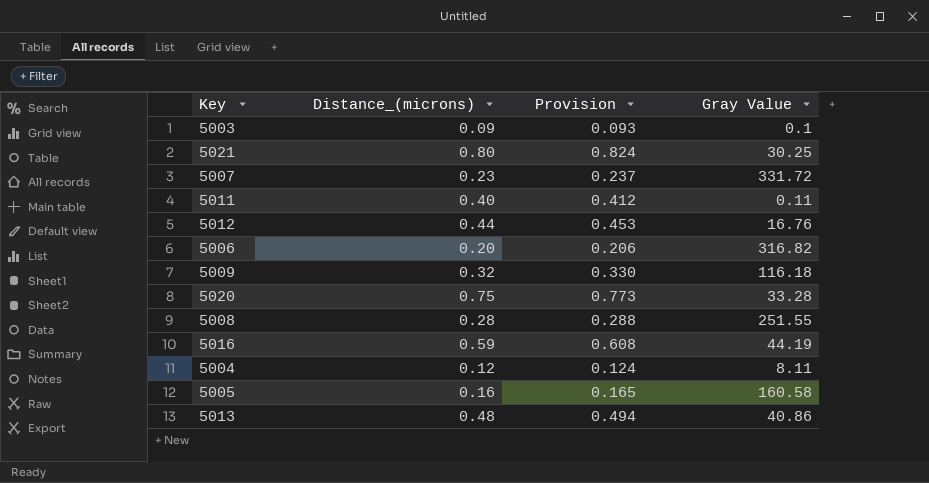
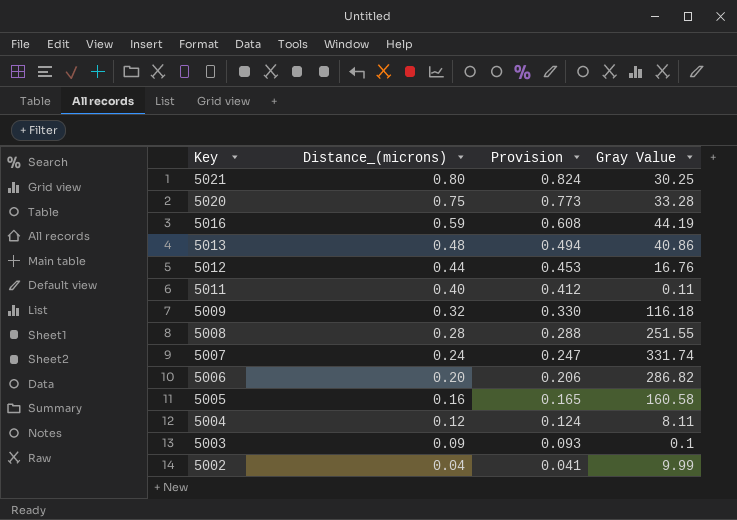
row order: none -> Key descending
5007 | Distance_(microns): 0.23 -> 0.24
5007 | Provision: 0.237 -> 0.247
5007 | Gray Value: 331.72 -> 331.74
5006 | Gray Value: 316.82 -> 286.82
row 5002: none -> 0.04 | 0.041 | 9.99

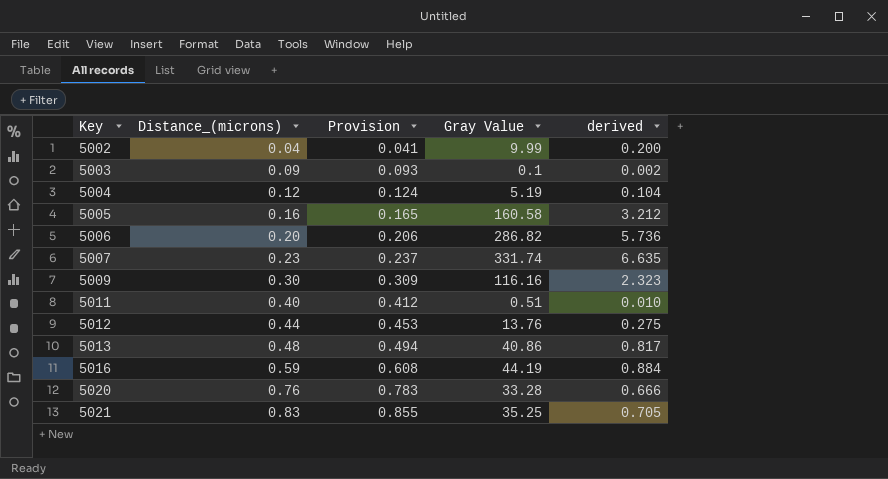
row order: Key descending -> Key ascending
column derived | formula: none -> [Gray Value] * 0.02
row 5008: 0.28 | 0.288 | 251.55 -> none
5004 | Gray Value: 8.11 -> 5.19
5007 | Distance_(microns): 0.24 -> 0.23
5007 | Provision: 0.247 -> 0.237
5009 | Distance_(microns): 0.32 -> 0.30
5009 | Provision: 0.330 -> 0.309
5009 | Gray Value: 116.18 -> 116.16
5011 | Gray Value: 0.11 -> 0.51
5012 | Gray Value: 16.76 -> 13.76
5020 | Distance_(microns): 0.75 -> 0.76
5020 | Provision: 0.773 -> 0.783
5021 | Distance_(microns): 0.80 -> 0.83
5021 | Provision: 0.824 -> 0.855
5021 | Gray Value: 30.25 -> 35.25

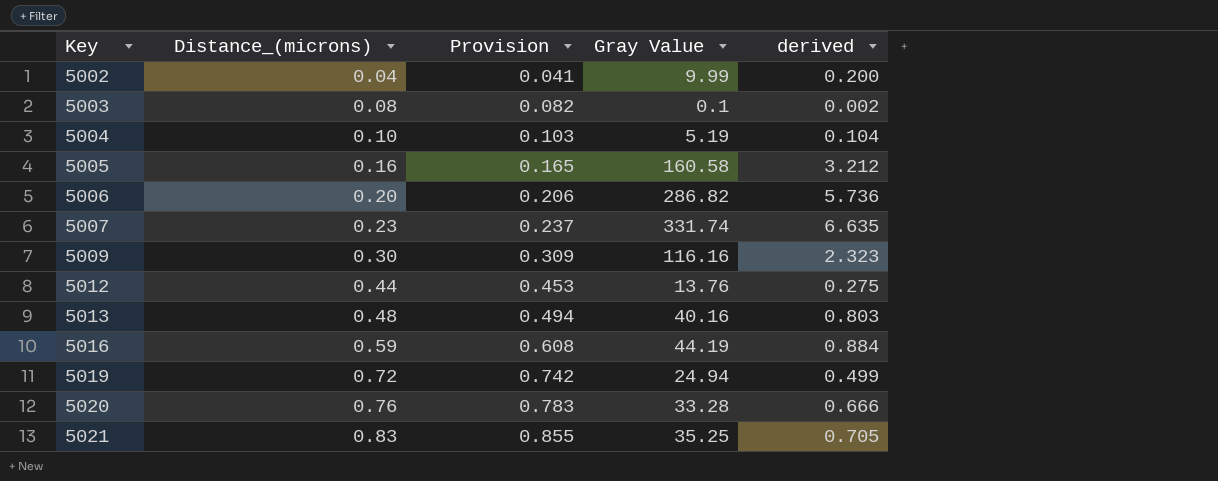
row 5011: 0.40 | 0.412 | 0.51 | 0.010 -> none
5003 | Distance_(microns): 0.09 -> 0.08
5003 | Provision: 0.093 -> 0.082
5004 | Distance_(microns): 0.12 -> 0.10
5004 | Provision: 0.124 -> 0.103
5013 | Gray Value: 40.86 -> 40.16
5013 | derived: 0.817 -> 0.803
row 5019: none -> 0.72 | 0.742 | 24.94 | 0.499

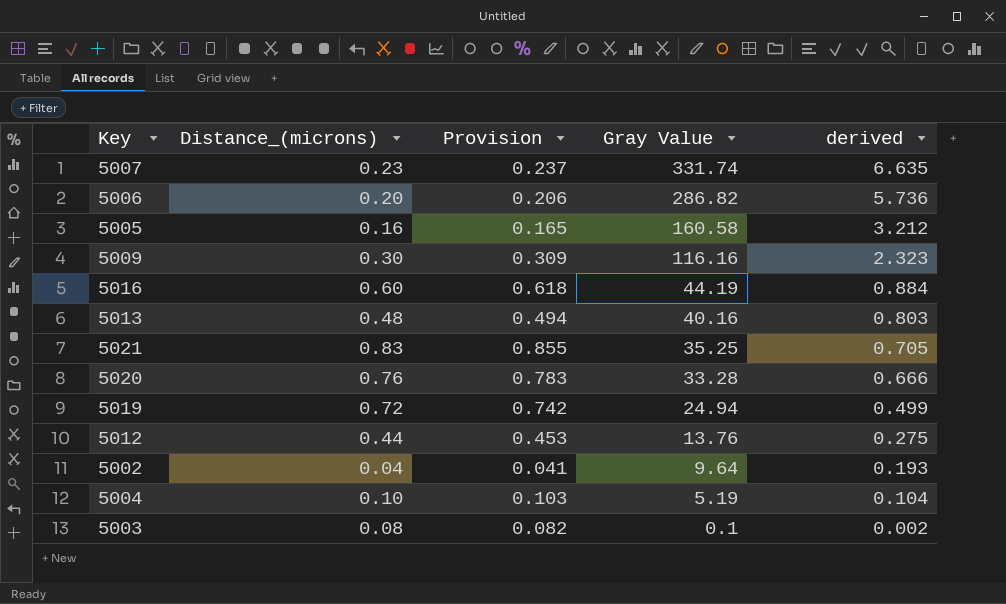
row order: Key ascending -> Gray Value descending
5016 | Distance_(microns): 0.59 -> 0.60
5016 | Provision: 0.608 -> 0.618
5002 | Gray Value: 9.99 -> 9.64
5002 | derived: 0.200 -> 0.193

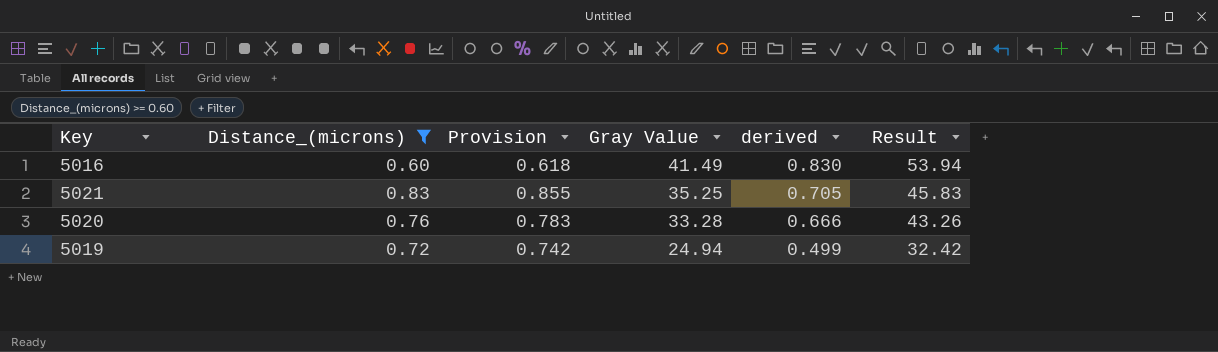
filter: none -> Distance_(microns) >= 0.60
column Result | formula: none -> [Gray Value] * 1.3
5016 | Gray Value: 44.19 -> 41.49
5016 | derived: 0.884 -> 0.830

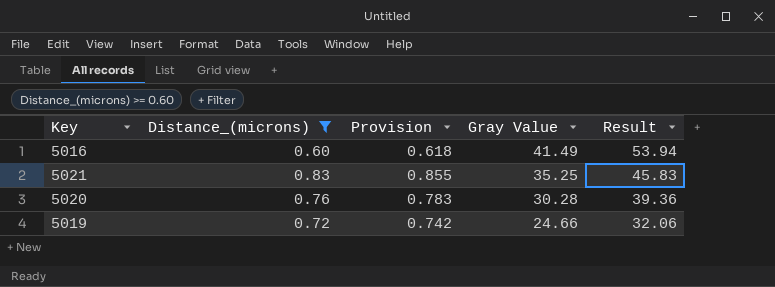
column derived | formula: [Gray Value] * 0.02 -> none
5020 | Gray Value: 33.28 -> 30.28
5020 | Result: 43.26 -> 39.36
5019 | Gray Value: 24.94 -> 24.66
5019 | Result: 32.42 -> 32.06

